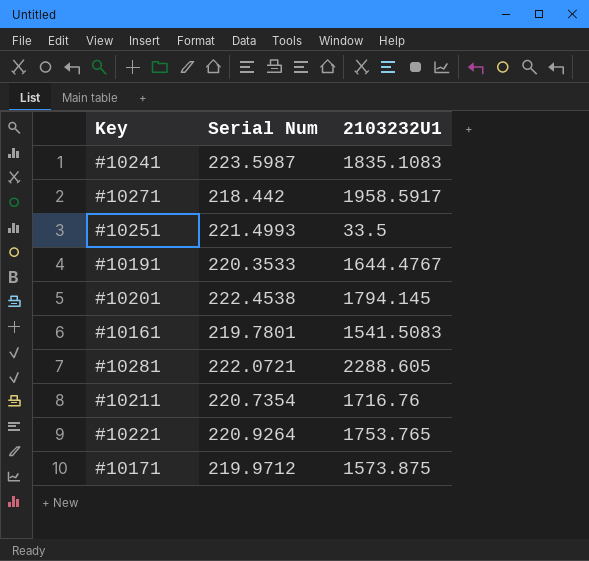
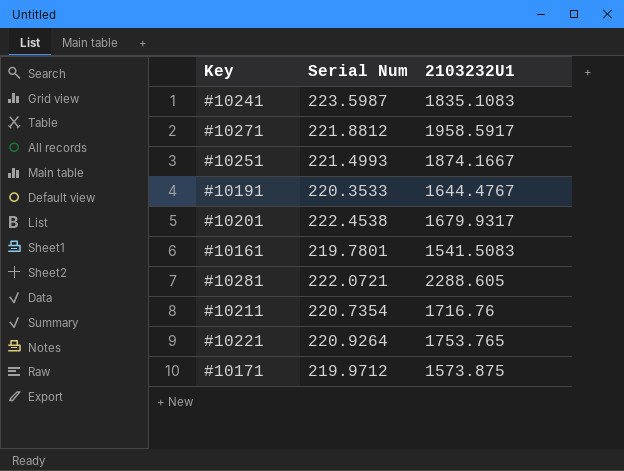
#10271 | Serial Num: 218.442 -> 221.8812
#10251 | 2103232U1: 33.5 -> 1874.1667
#10201 | 2103232U1: 1794.145 -> 1679.9317

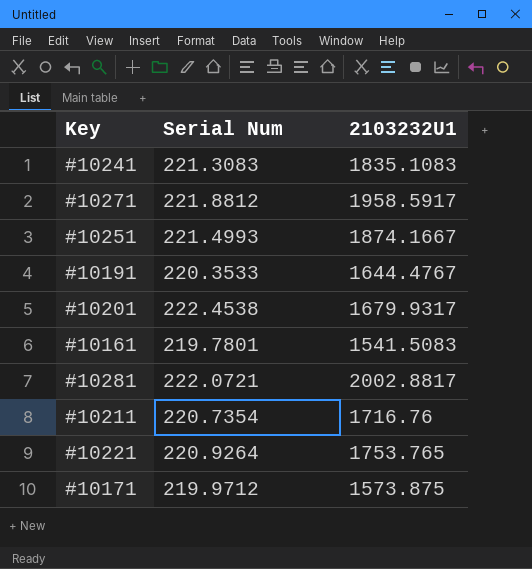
#10241 | Serial Num: 223.5987 -> 221.3083
#10281 | 2103232U1: 2288.605 -> 2002.8817

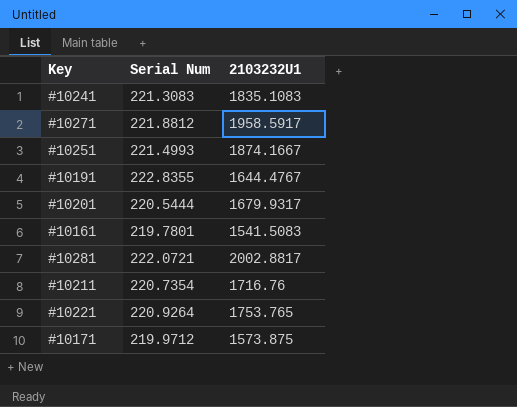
#10191 | Serial Num: 220.3533 -> 222.8355
#10201 | Serial Num: 222.4538 -> 220.5444

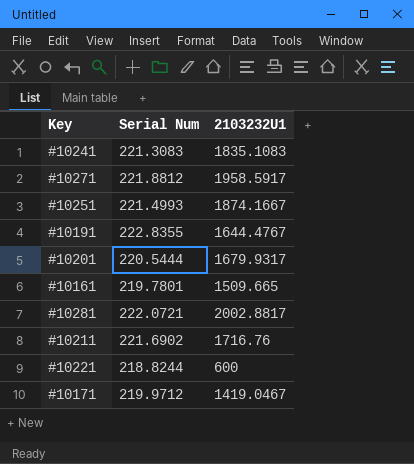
#10161 | 2103232U1: 1541.5083 -> 1509.665
#10211 | Serial Num: 220.7354 -> 221.6902
#10221 | Serial Num: 220.9264 -> 218.8244
#10221 | 2103232U1: 1753.765 -> 600
#10171 | 2103232U1: 1573.875 -> 1419.0467

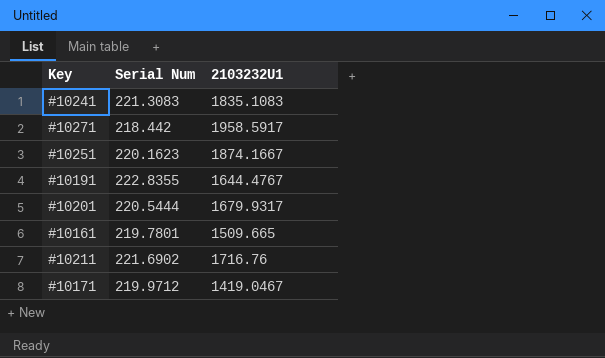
row #10281: 222.0721 | 2002.8817 -> none
row #10221: 218.8244 | 600 -> none
#10271 | Serial Num: 221.8812 -> 218.442
#10251 | Serial Num: 221.4993 -> 220.1623

